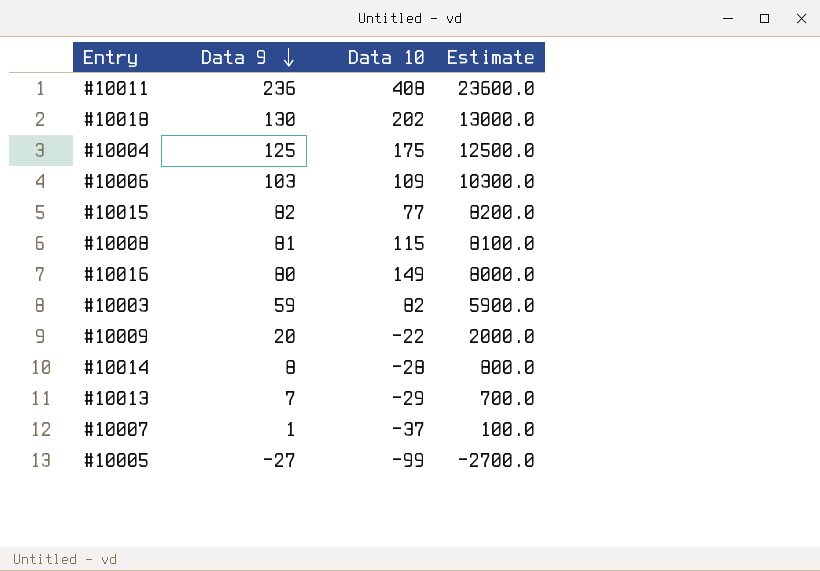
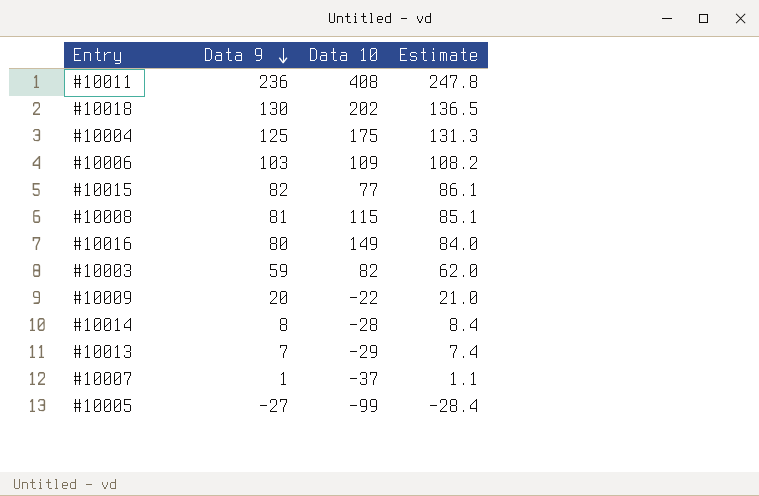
column Estimate | formula: [Data 9] * 100 -> [Data 9] * 1.05

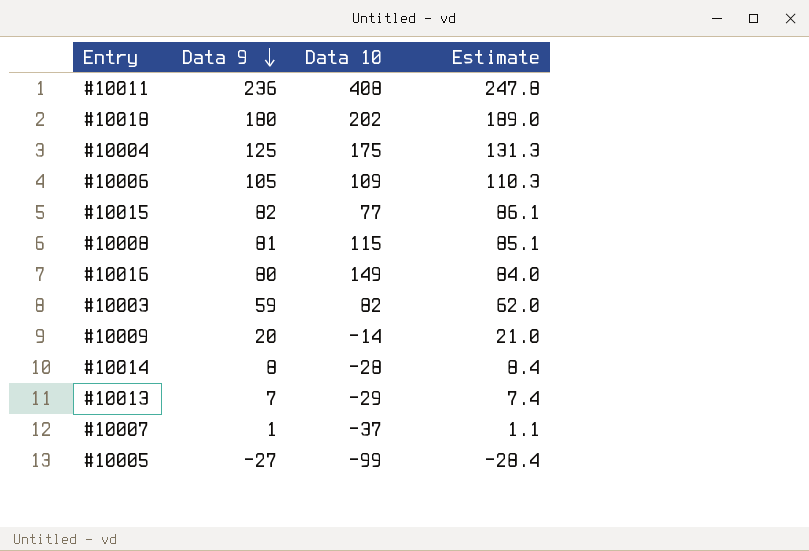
#10018 | Data 9: 130 -> 180
#10018 | Estimate: 136.5 -> 189.0
#10006 | Data 9: 103 -> 105
#10006 | Estimate: 108.2 -> 110.3
#10009 | Data 10: -22 -> -14

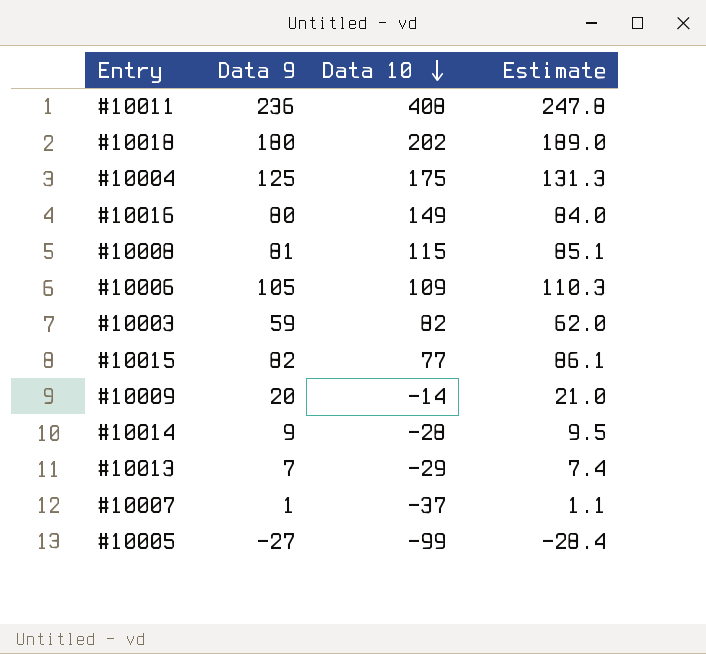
row order: Data 9 descending -> Data 10 descending
#10014 | Data 9: 8 -> 9
#10014 | Estimate: 8.4 -> 9.5

